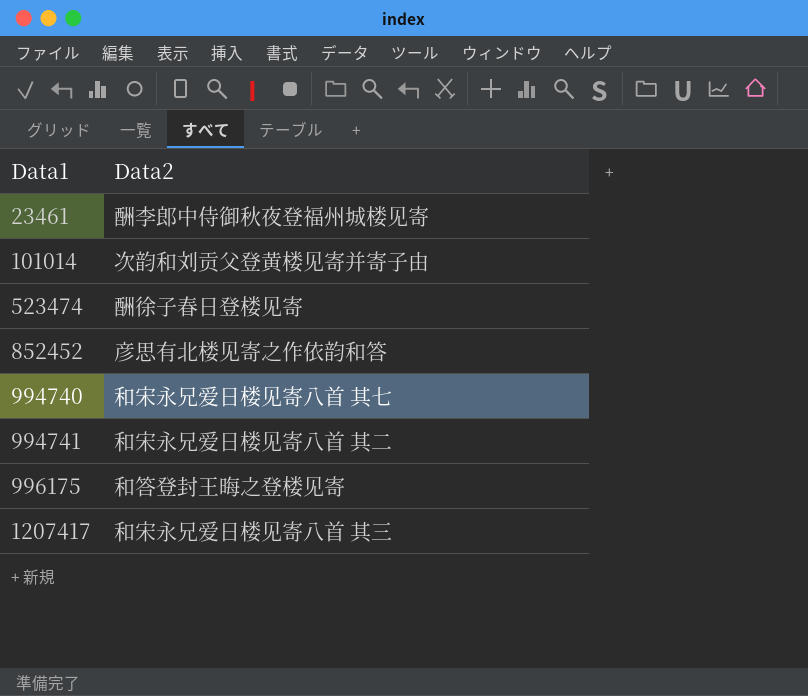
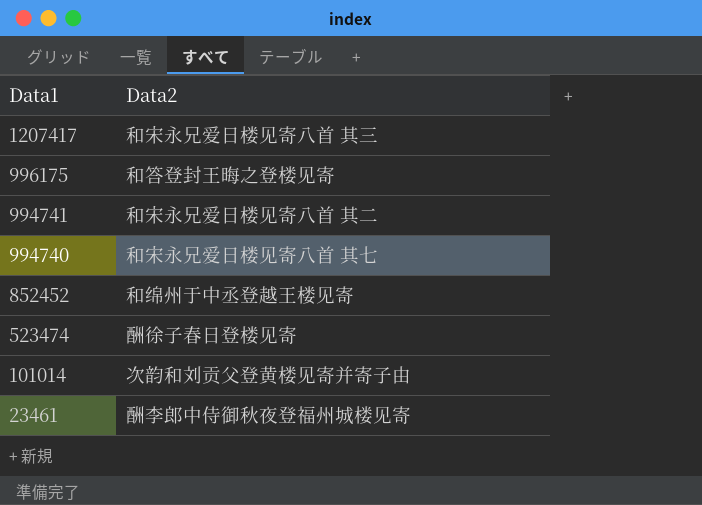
row order: Data1 ascending -> Data1 descending
852452 | Data2: 彦思有北楼见寄之作依韵和答 -> 和绵州于中丞登越王楼见寄

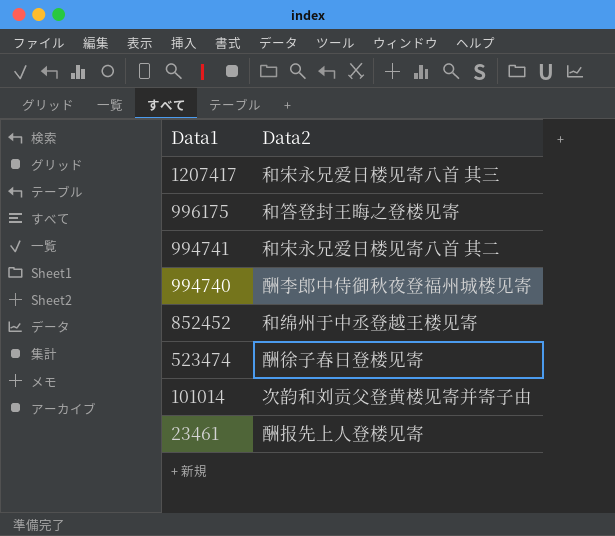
994740 | Data2: 和宋永兄爱日楼见寄八首 其七 -> 酬李郎中侍御秋夜登福州城楼见寄
23461 | Data2: 酬李郎中侍御秋夜登福州城楼见寄 -> 酬报先上人登楼见寄

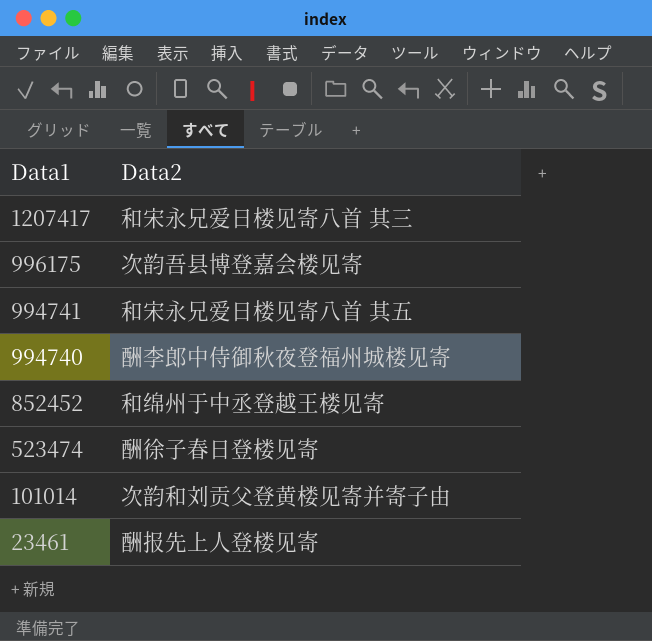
996175 | Data2: 和答登封王晦之登楼见寄 -> 次韵吾县博登嘉会楼见寄
994741 | Data2: 和宋永兄爱日楼见寄八首 其二 -> 和宋永兄爱日楼见寄八首 其五

